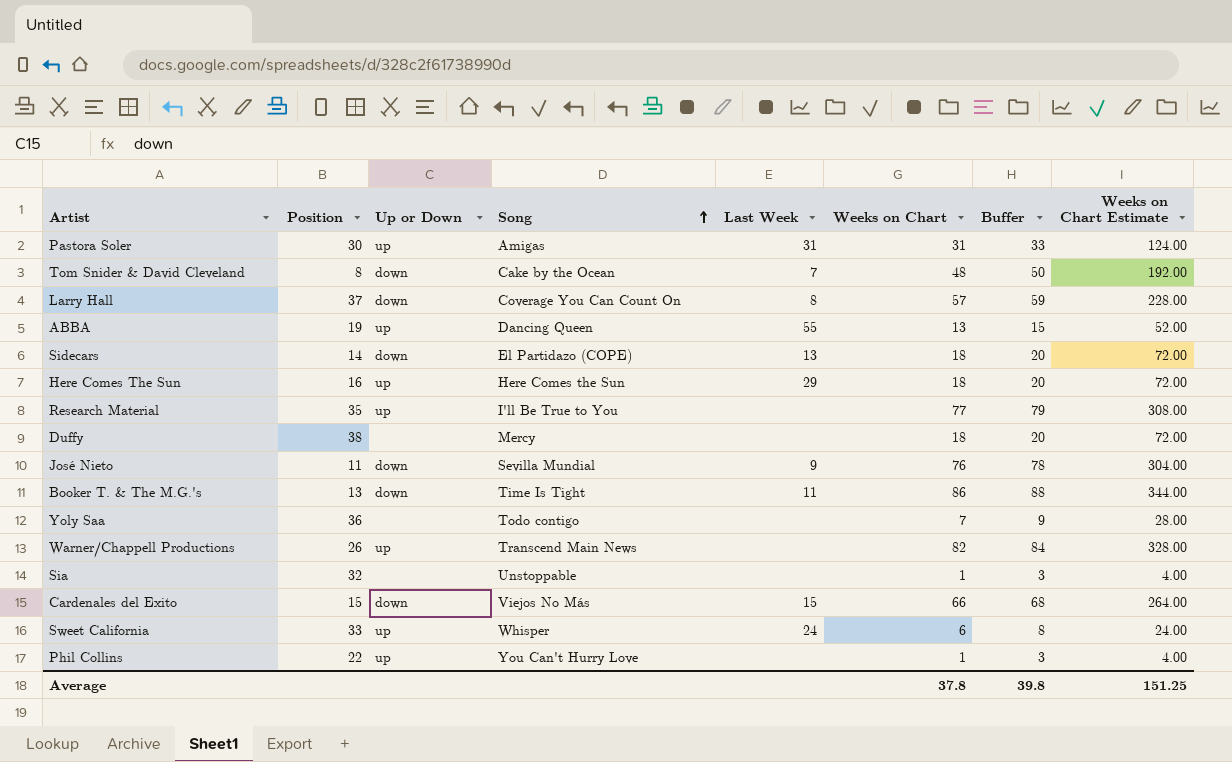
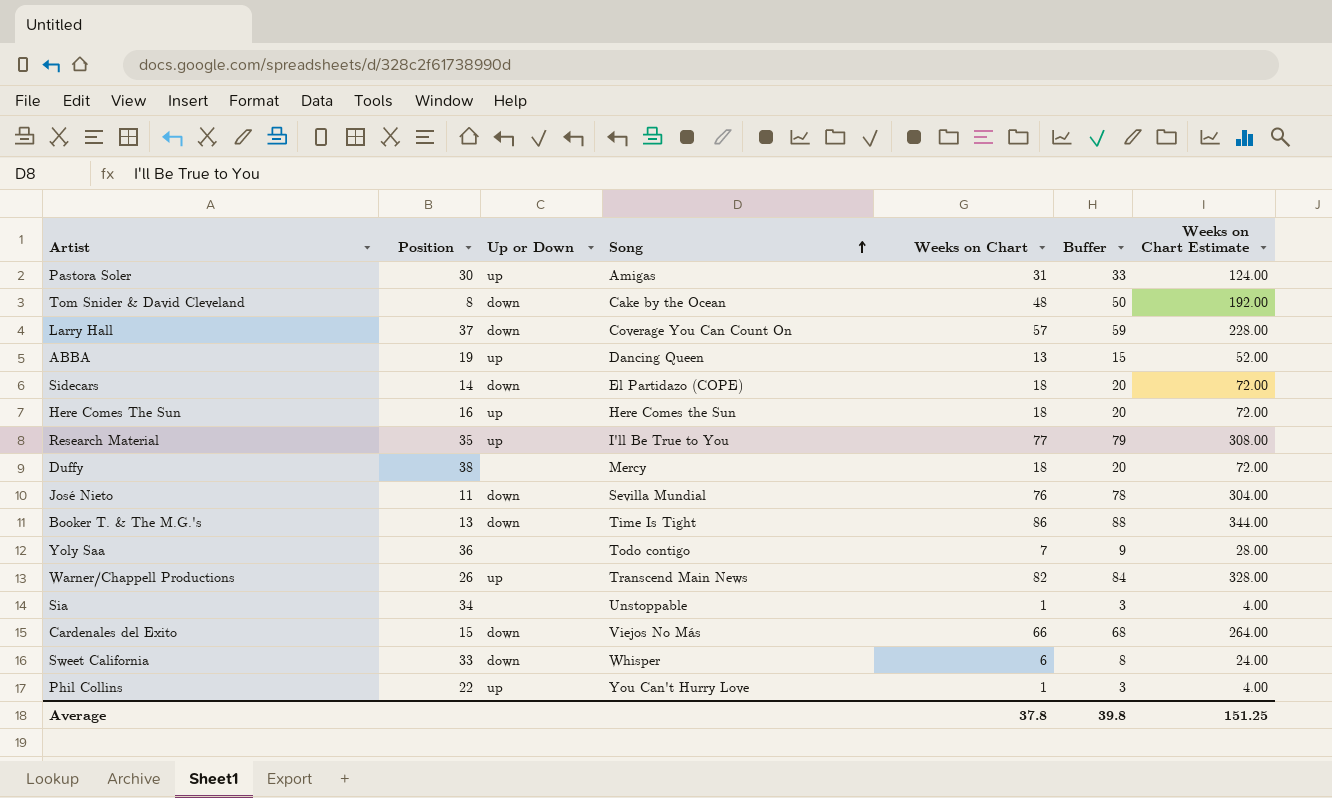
column Last Week | position: 5 -> none
Sia | Position: 32 -> 34
Sweet California | Up or Down: up -> down

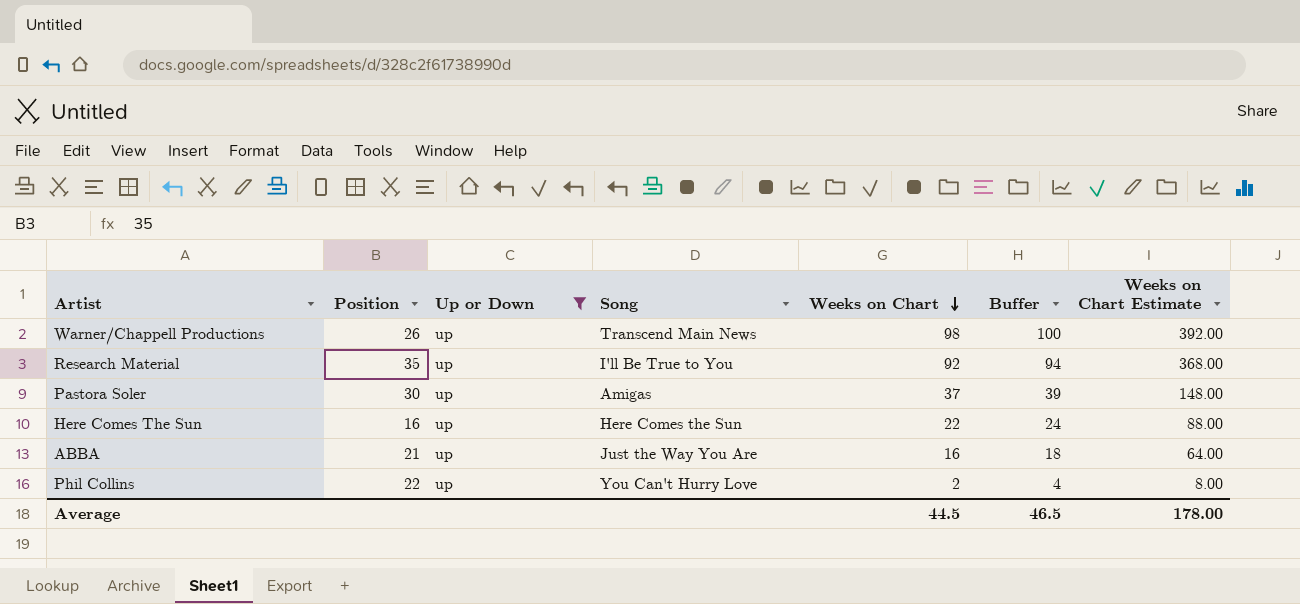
filter: none -> Up or Down = up
row order: Song ascending -> Weeks on Chart descending
Warner/Chappell Productions | Weeks on Chart: 82 -> 98
Warner/Chappell Productions | Buffer: 84 -> 100
Warner/Chappell Productions | Weeks on Chart Estimate: 328.00 -> 392.00
Research Material | Weeks on Chart: 77 -> 92
Research Material | Buffer: 79 -> 94
Research Material | Weeks on Chart Estimate: 308.00 -> 368.00
Pastora Soler | Weeks on Chart: 31 -> 37
Pastora Soler | Buffer: 33 -> 39
Pastora Soler | Weeks on Chart Estimate: 124.00 -> 148.00
Here Comes The Sun | Weeks on Chart: 18 -> 22
Here Comes The Sun | Buffer: 20 -> 24
Here Comes The Sun | Weeks on Chart Estimate: 72.00 -> 88.00
ABBA | Position: 19 -> 21
ABBA | Song: Dancing Queen -> Just the Way You Are
ABBA | Weeks on Chart: 13 -> 16
ABBA | Buffer: 15 -> 18
ABBA | Weeks on Chart Estimate: 52.00 -> 64.00
Phil Collins | Weeks on Chart: 1 -> 2
Phil Collins | Buffer: 3 -> 4
Phil Collins | Weeks on Chart Estimate: 4.00 -> 8.00
Average | Weeks on Chart: 37.8 -> 44.5
Average | Buffer: 39.8 -> 46.5
Average | Weeks on Chart Estimate: 151.25 -> 178.00

